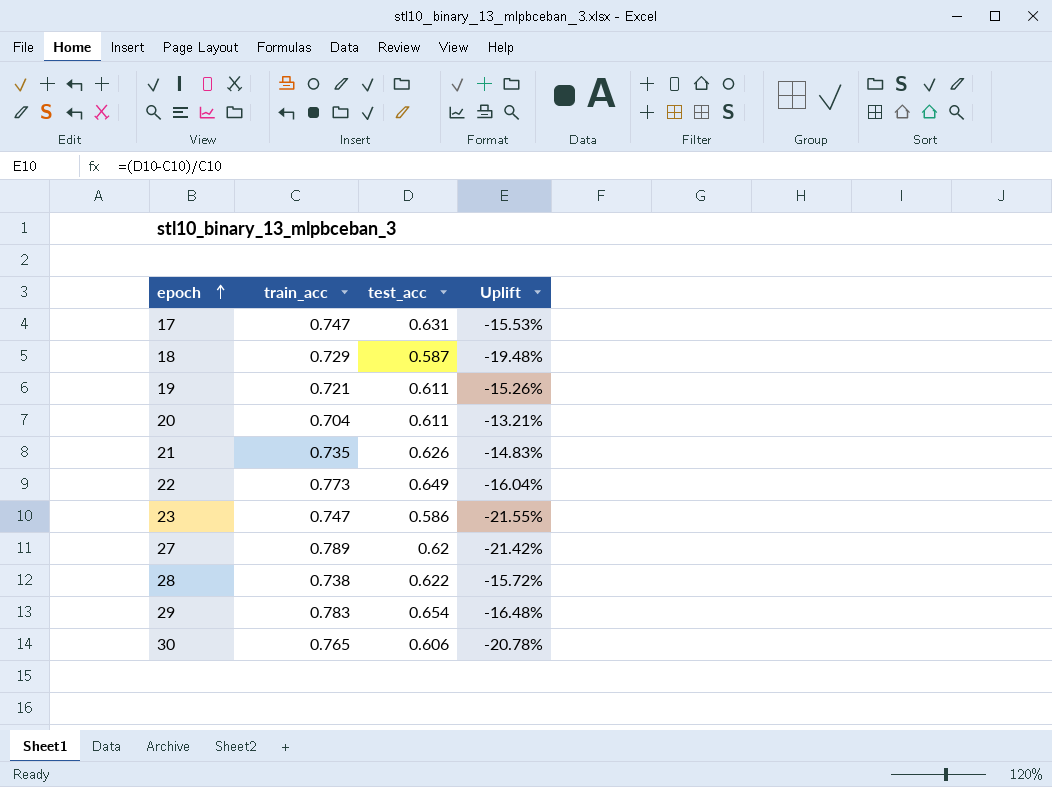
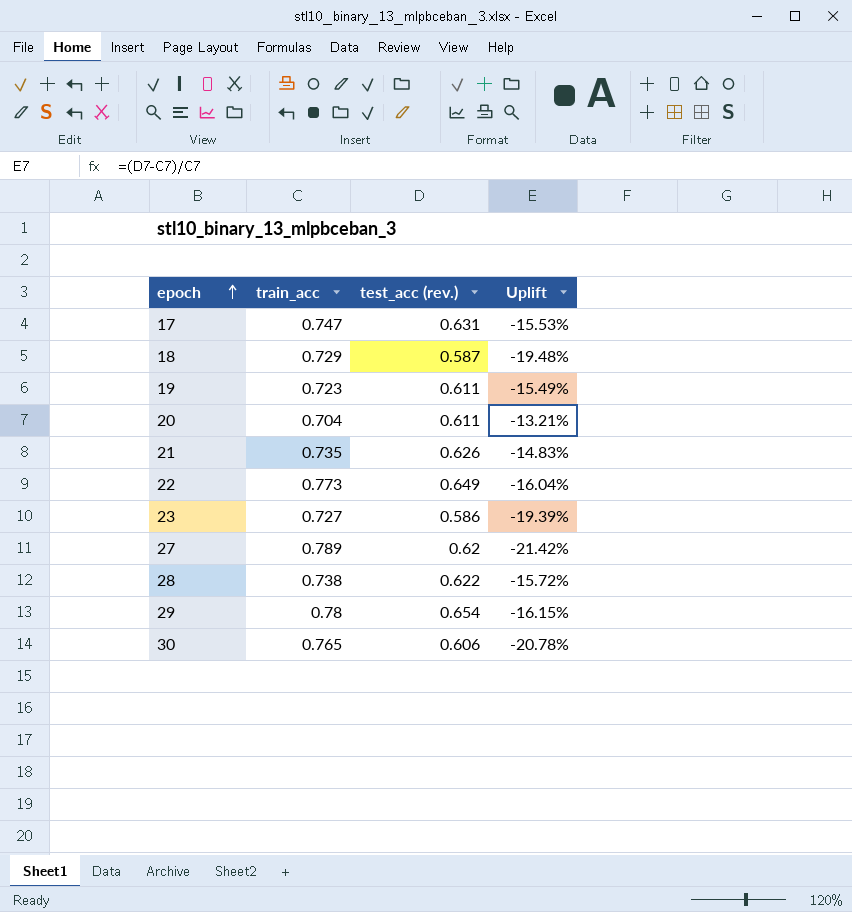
column name: test_acc -> test_acc (rev.)
19 | train_acc: 0.721 -> 0.723
19 | Uplift: -15.26% -> -15.49%
23 | train_acc: 0.747 -> 0.727
23 | Uplift: -21.55% -> -19.39%
29 | train_acc: 0.783 -> 0.78
29 | Uplift: -16.48% -> -16.15%

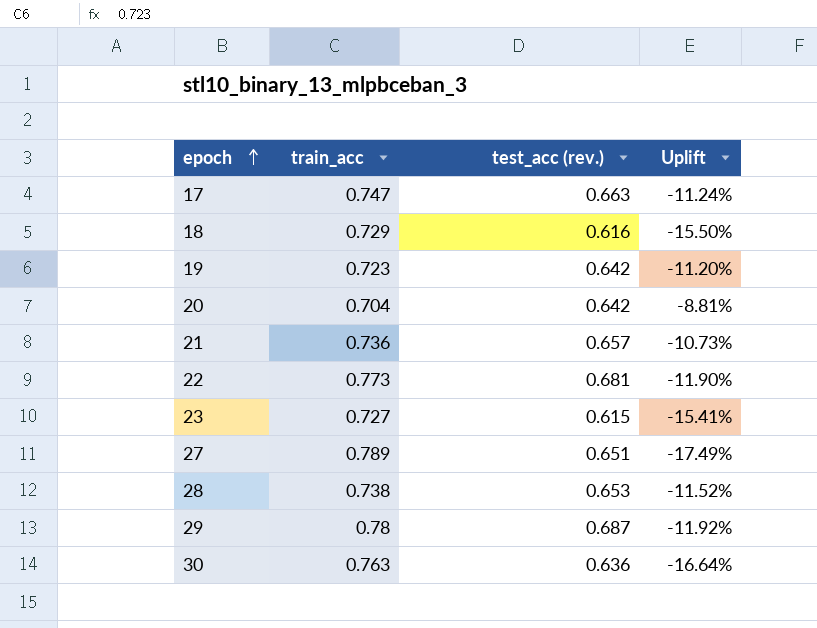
17 | test_acc (rev.): 0.631 -> 0.663
17 | Uplift: -15.53% -> -11.24%
18 | test_acc (rev.): 0.587 -> 0.616
18 | Uplift: -19.48% -> -15.50%
19 | test_acc (rev.): 0.611 -> 0.642
19 | Uplift: -15.49% -> -11.20%
20 | test_acc (rev.): 0.611 -> 0.642
20 | Uplift: -13.21% -> -8.81%
21 | train_acc: 0.735 -> 0.736
21 | test_acc (rev.): 0.626 -> 0.657
21 | Uplift: -14.83% -> -10.73%
22 | test_acc (rev.): 0.649 -> 0.681
22 | Uplift: -16.04% -> -11.90%
23 | test_acc (rev.): 0.586 -> 0.615
23 | Uplift: -19.39% -> -15.41%
27 | test_acc (rev.): 0.62 -> 0.651
27 | Uplift: -21.42% -> -17.49%
28 | test_acc (rev.): 0.622 -> 0.653
28 | Uplift: -15.72% -> -11.52%
29 | test_acc (rev.): 0.654 -> 0.687
29 | Uplift: -16.15% -> -11.92%
30 | train_acc: 0.765 -> 0.763
30 | test_acc (rev.): 0.606 -> 0.636
30 | Uplift: -20.78% -> -16.64%

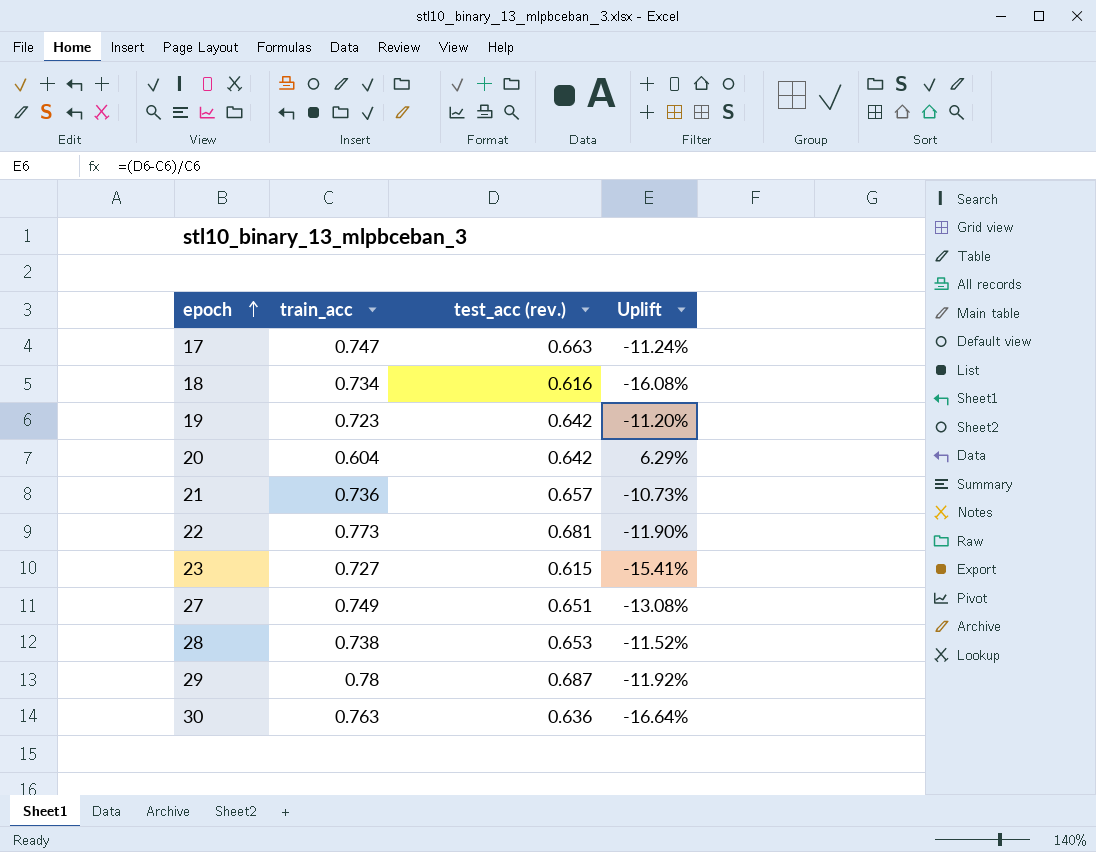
18 | train_acc: 0.729 -> 0.734
18 | Uplift: -15.50% -> -16.08%
20 | train_acc: 0.704 -> 0.604
20 | Uplift: -8.81% -> 6.29%
27 | train_acc: 0.789 -> 0.749
27 | Uplift: -17.49% -> -13.08%

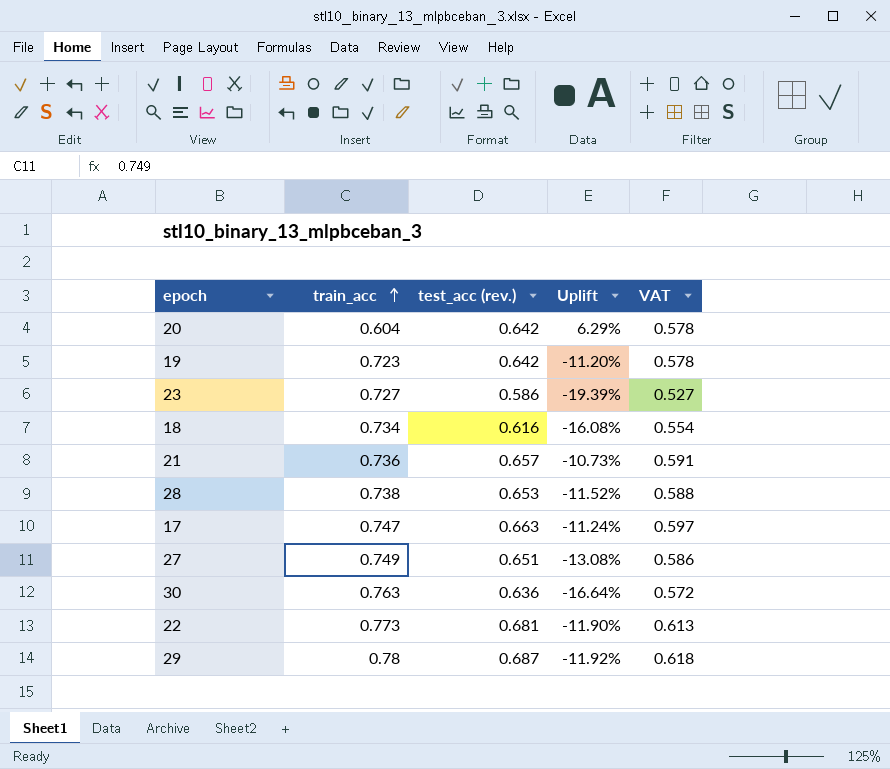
row order: epoch ascending -> train_acc ascending
column VAT | formula: none -> [test_acc (rev.)] * 0.9
23 | test_acc (rev.): 0.615 -> 0.586
23 | Uplift: -15.41% -> -19.39%

